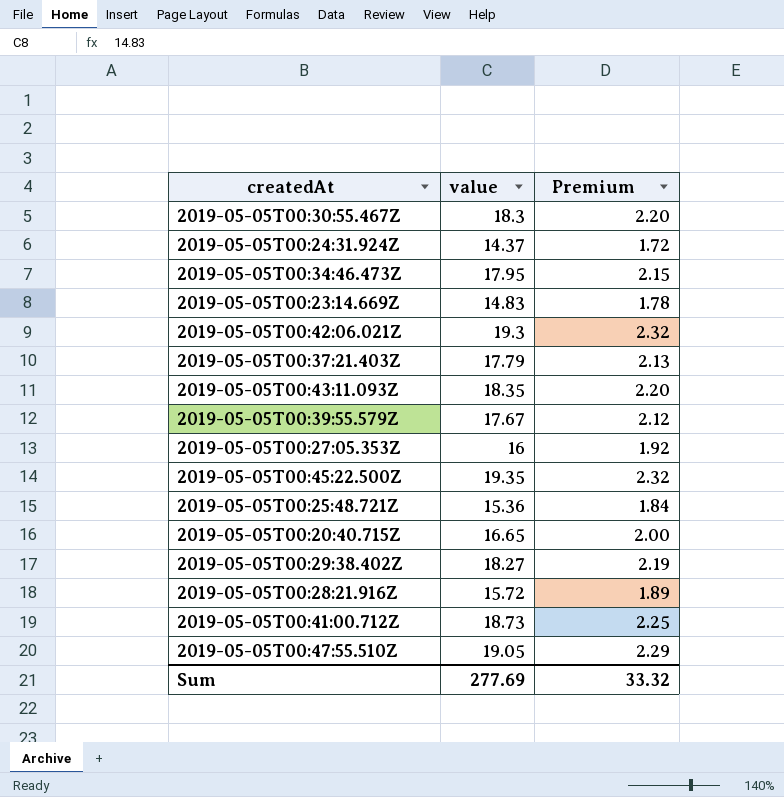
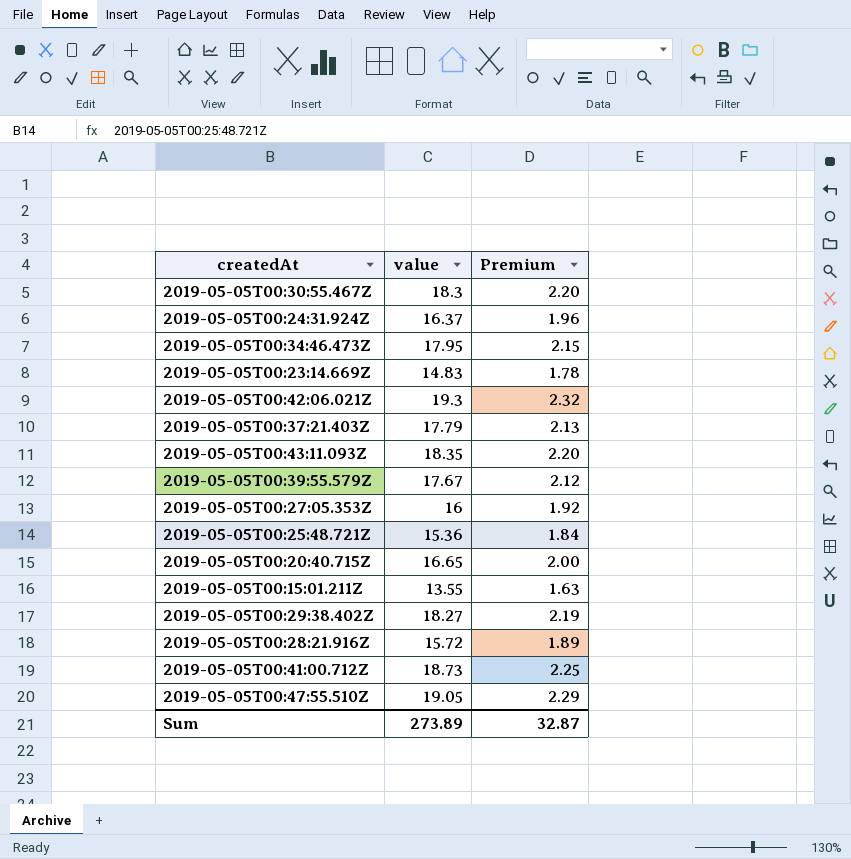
row 2019-05-05T00:45:22.500Z: 19.35 | 2.32 -> none
2019-05-05T00:24:31.924Z | value: 14.37 -> 16.37
2019-05-05T00:24:31.924Z | Premium: 1.72 -> 1.96
row 2019-05-05T00:15:01.211Z: none -> 13.55 | 1.63
Sum | value: 277.69 -> 273.89
Sum | Premium: 33.32 -> 32.87

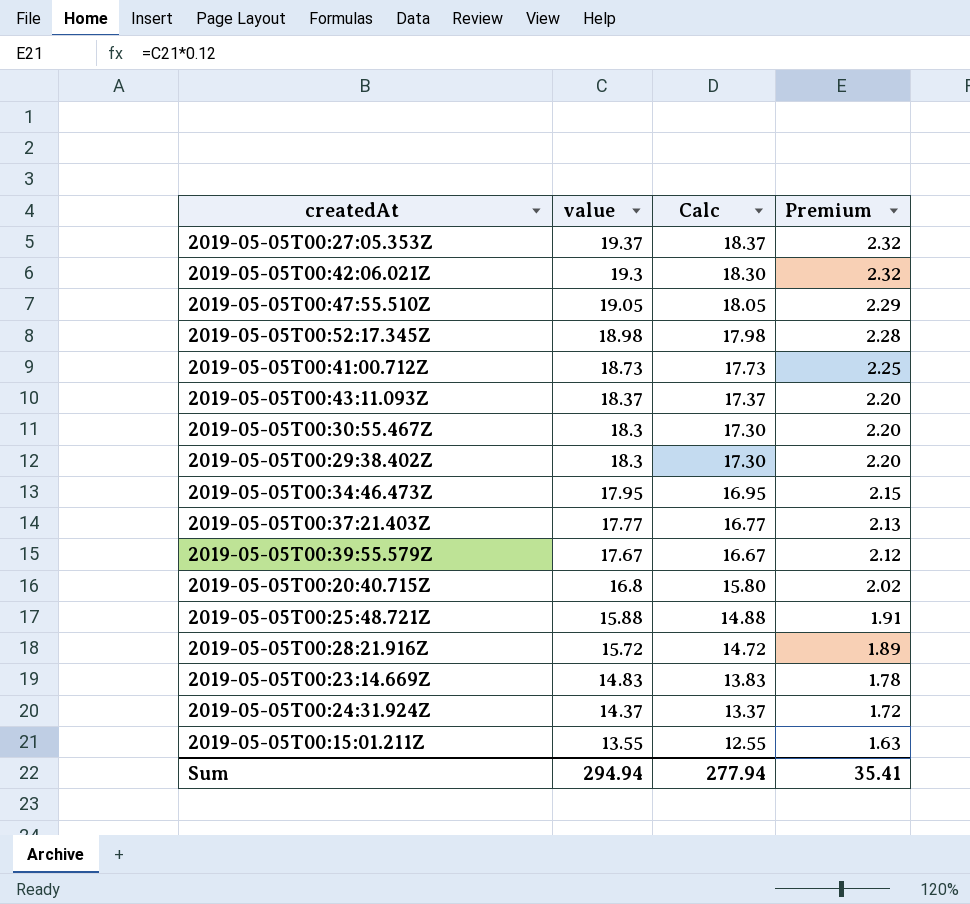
row order: none -> value descending
column Calc | formula: none -> [value] - 1
2019-05-05T00:27:05.353Z | value: 16 -> 19.37
2019-05-05T00:27:05.353Z | Premium: 1.92 -> 2.32
row 2019-05-05T00:52:17.345Z: none -> 18.98 | 17.98 | 2.28
2019-05-05T00:43:11.093Z | value: 18.35 -> 18.37
2019-05-05T00:29:38.402Z | value: 18.27 -> 18.3
2019-05-05T00:29:38.402Z | Premium: 2.19 -> 2.20
2019-05-05T00:37:21.403Z | value: 17.79 -> 17.77
2019-05-05T00:20:40.715Z | value: 16.65 -> 16.8
2019-05-05T00:20:40.715Z | Premium: 2.00 -> 2.02
2019-05-05T00:25:48.721Z | value: 15.36 -> 15.88
2019-05-05T00:25:48.721Z | Premium: 1.84 -> 1.91
2019-05-05T00:24:31.924Z | value: 16.37 -> 14.37
2019-05-05T00:24:31.924Z | Premium: 1.96 -> 1.72
Sum | value: 273.89 -> 294.94
Sum | Premium: 32.87 -> 35.41

